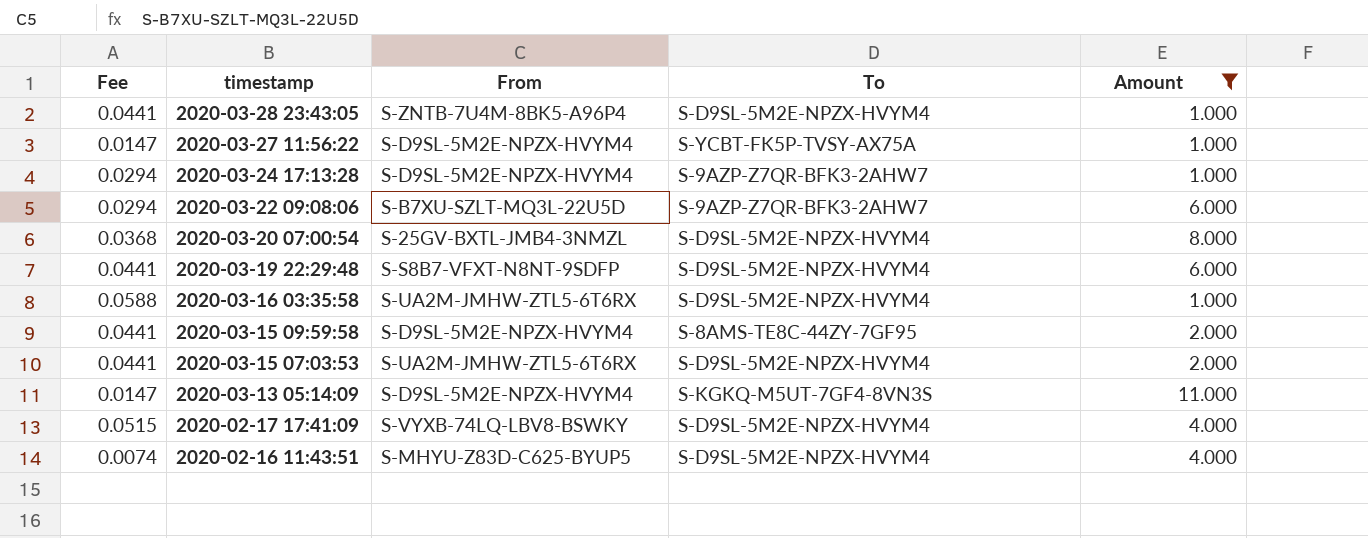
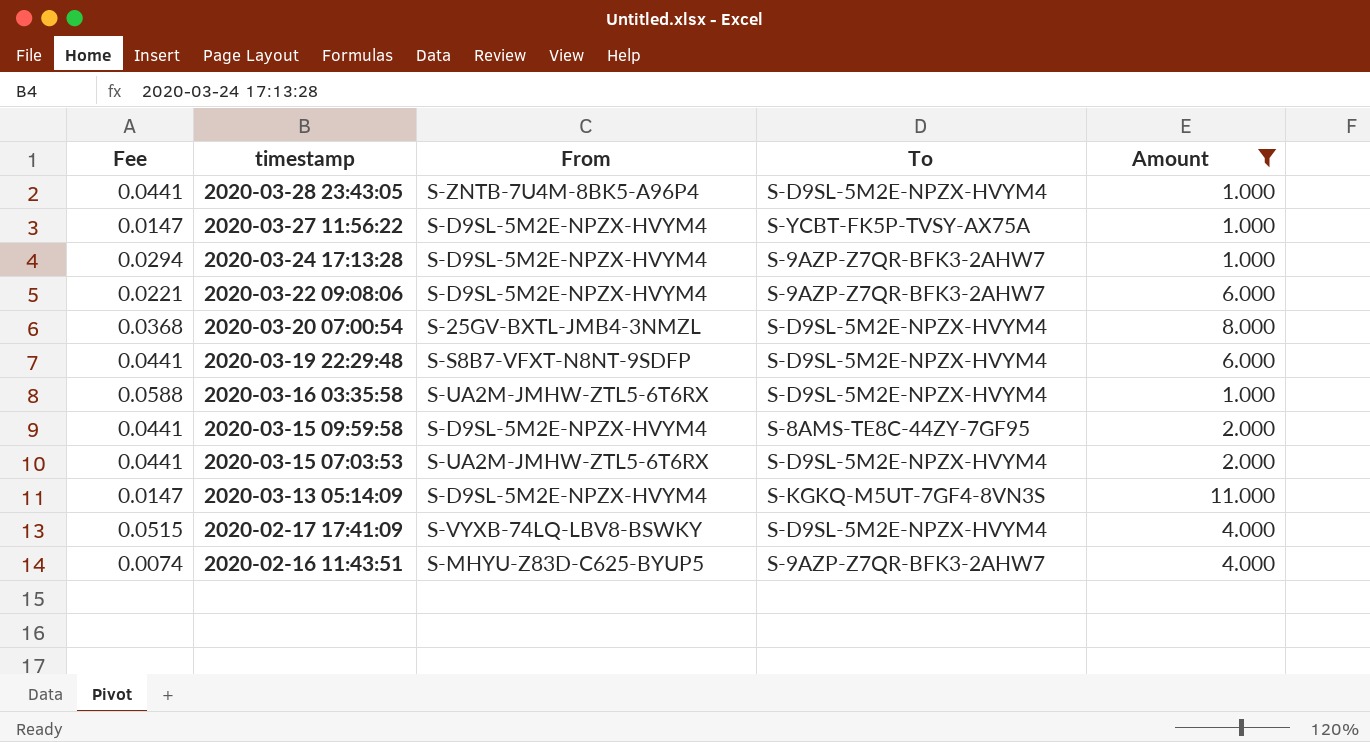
2020-03-22 09:08:06 | Fee: 0.0294 -> 0.0221
2020-03-22 09:08:06 | From: S-B7XU-SZLT-MQ3L-22U5D -> S-D9SL-5M2E-NPZX-HVYM4
2020-02-16 11:43:51 | To: S-D9SL-5M2E-NPZX-HVYM4 -> S-9AZP-Z7QR-BFK3-2AHW7

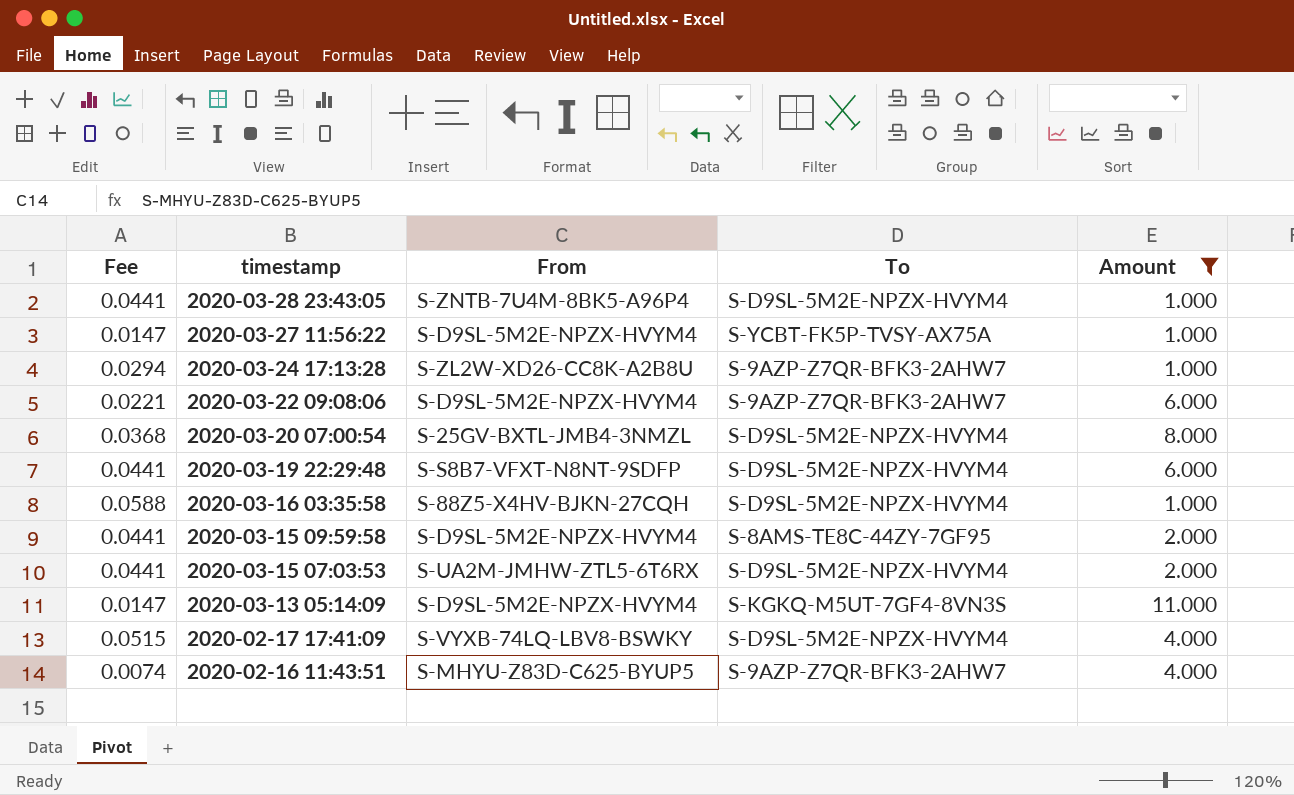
2020-03-24 17:13:28 | From: S-D9SL-5M2E-NPZX-HVYM4 -> S-ZL2W-XD26-CC8K-A2B8U
2020-03-16 03:35:58 | From: S-UA2M-JMHW-ZTL5-6T6RX -> S-88Z5-X4HV-BJKN-27CQH

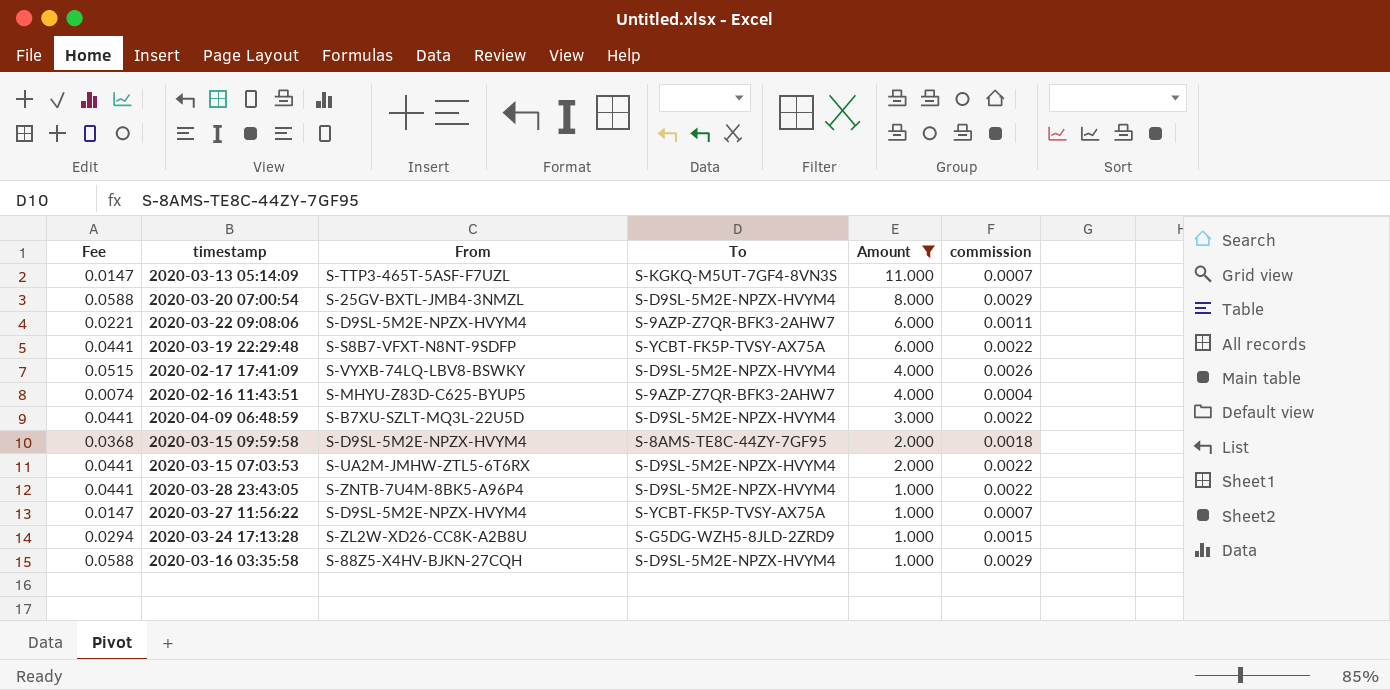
row order: timestamp descending -> Amount descending
column commission | formula: none -> [Fee] * 0.05
2020-03-13 05:14:09 | From: S-D9SL-5M2E-NPZX-HVYM4 -> S-TTP3-465T-5ASF-F7UZL
2020-03-20 07:00:54 | Fee: 0.0368 -> 0.0588
2020-03-19 22:29:48 | To: S-D9SL-5M2E-NPZX-HVYM4 -> S-YCBT-FK5P-TVSY-AX75A
row 2020-04-09 06:48:59: none -> 0.0441 | S-B7XU-SZLT-MQ3L-22U5D | S-D9SL-5M2E-NPZX-HVYM4 | 3.000 | 0.0022
2020-03-15 09:59:58 | Fee: 0.0441 -> 0.0368
2020-03-24 17:13:28 | To: S-9AZP-Z7QR-BFK3-2AHW7 -> S-G5DG-WZH5-8JLD-2ZRD9

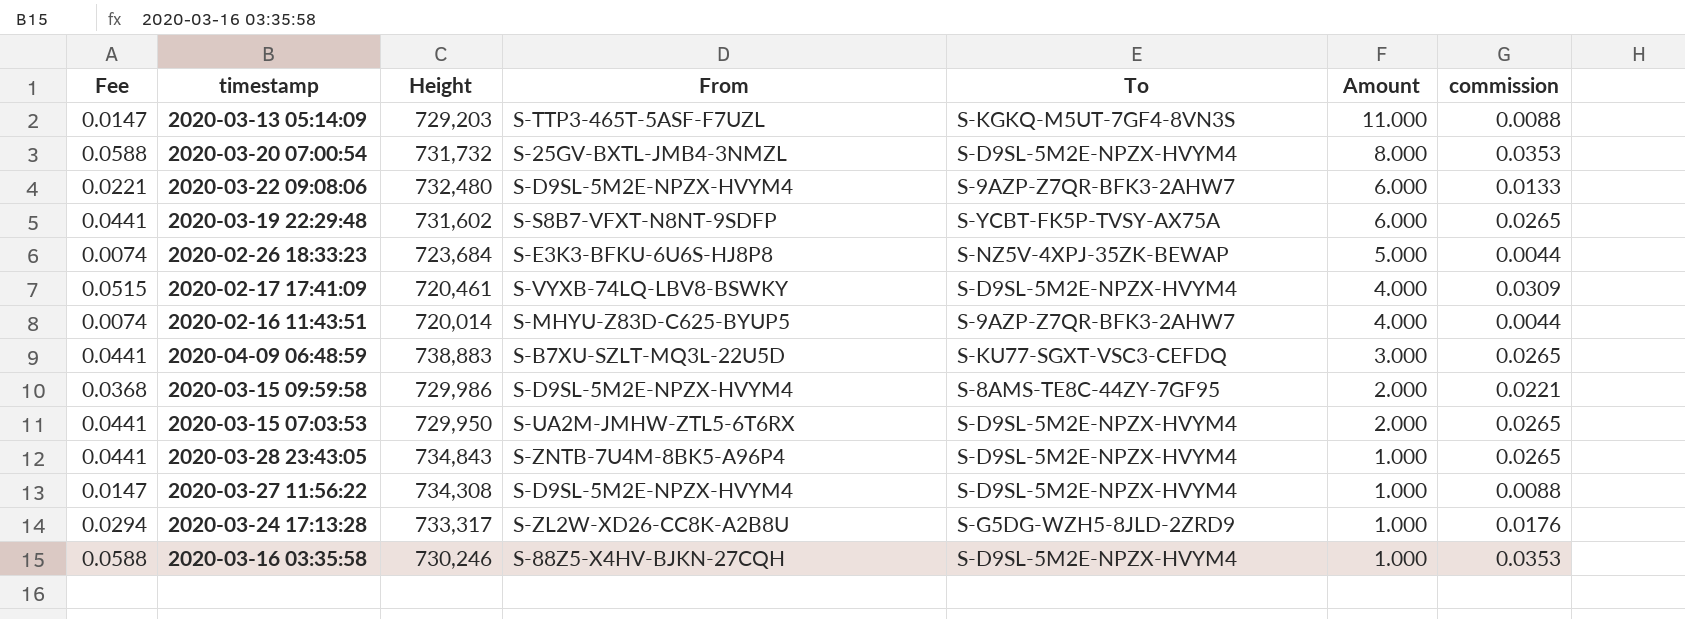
filter: Amount != 5.000 -> none
column Height | position: none -> 3
column commission | formula: [Fee] * 0.05 -> [Fee] * 0.6
2020-04-09 06:48:59 | To: S-D9SL-5M2E-NPZX-HVYM4 -> S-KU77-SGXT-VSC3-CEFDQ
2020-03-27 11:56:22 | To: S-YCBT-FK5P-TVSY-AX75A -> S-D9SL-5M2E-NPZX-HVYM4

